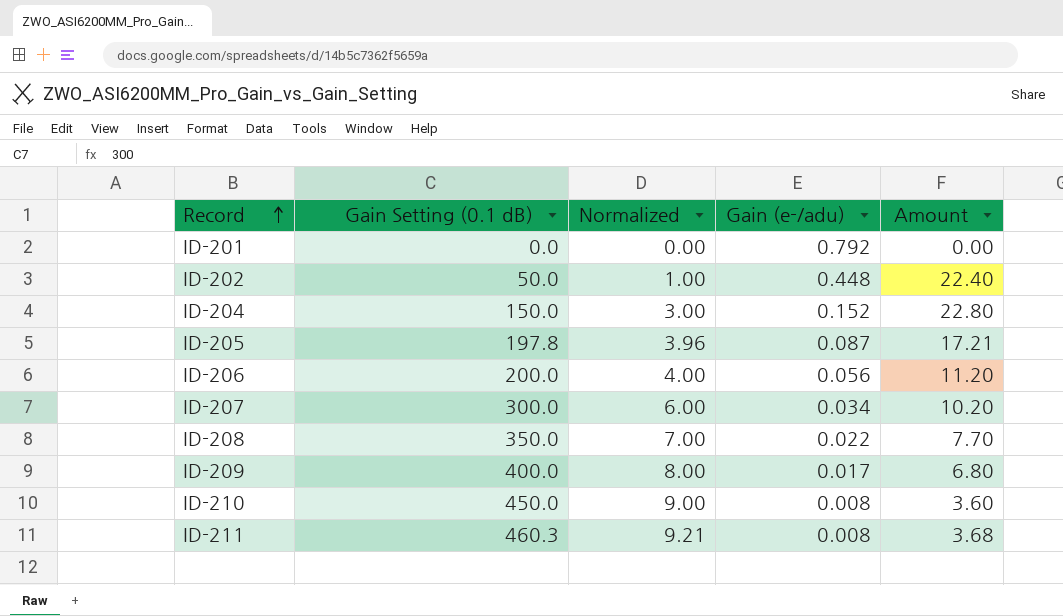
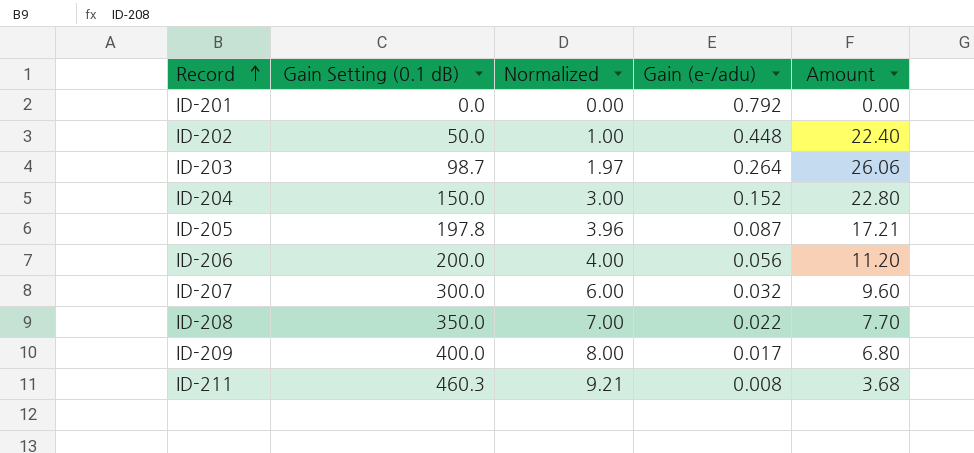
row ID-210: 450.0 | 9.00 | 0.008 | 3.60 -> none
row ID-203: none -> 98.7 | 1.97 | 0.264 | 26.06
ID-207 | Gain (e-/adu): 0.034 -> 0.032
ID-207 | Amount: 10.20 -> 9.60

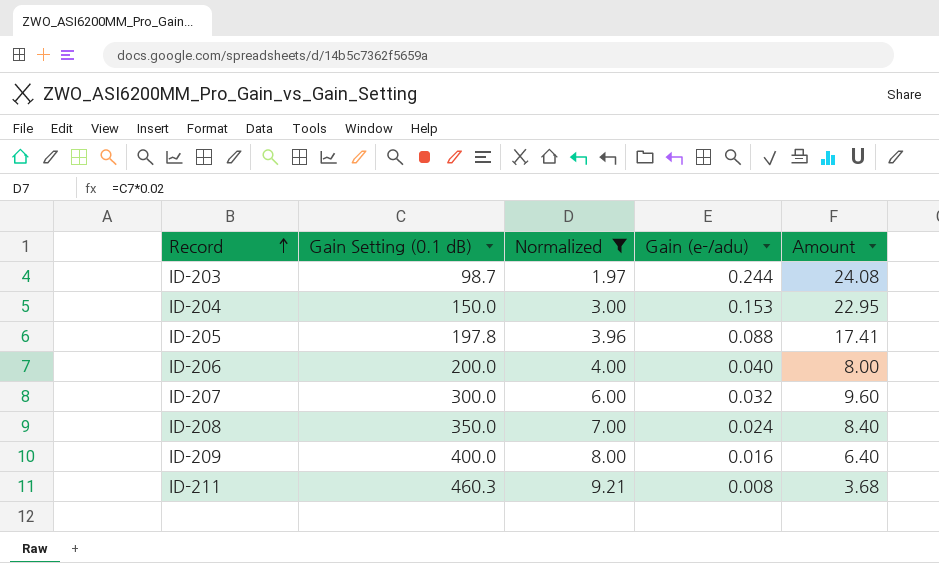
filter: none -> Normalized >= 1.97
ID-203 | Gain (e-/adu): 0.264 -> 0.244
ID-203 | Amount: 26.06 -> 24.08
ID-204 | Gain (e-/adu): 0.152 -> 0.153
ID-204 | Amount: 22.80 -> 22.95
ID-205 | Gain (e-/adu): 0.087 -> 0.088
ID-205 | Amount: 17.21 -> 17.41
ID-206 | Gain (e-/adu): 0.056 -> 0.040
ID-206 | Amount: 11.20 -> 8.00
ID-208 | Gain (e-/adu): 0.022 -> 0.024
ID-208 | Amount: 7.70 -> 8.40
ID-209 | Gain (e-/adu): 0.017 -> 0.016
ID-209 | Amount: 6.80 -> 6.40

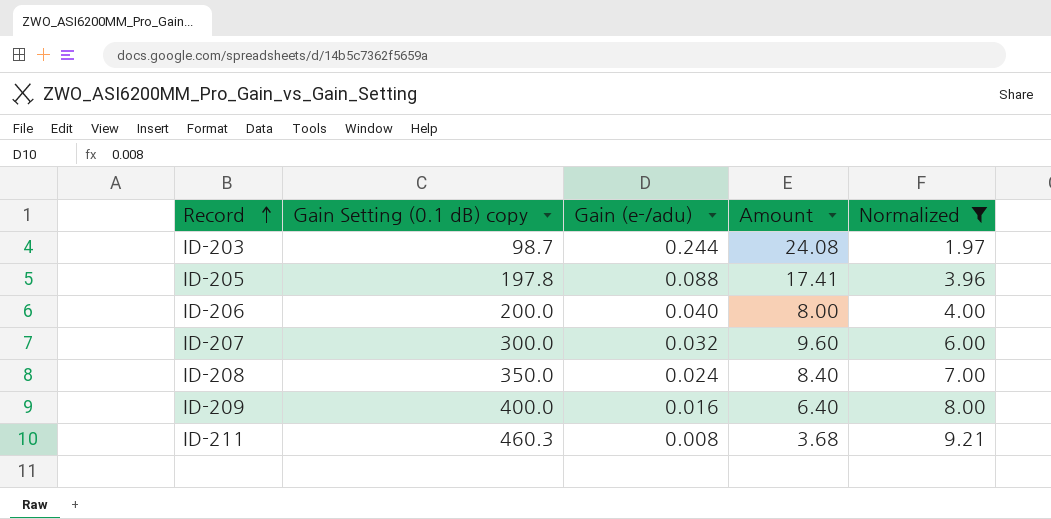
column name: Gain Setting (0.1 dB) -> Gain Setting (0.1 dB) copy
column Normalized | position: 3 -> 5
row ID-204: 150.0 | 3.00 | 0.153 | 22.95 -> none

